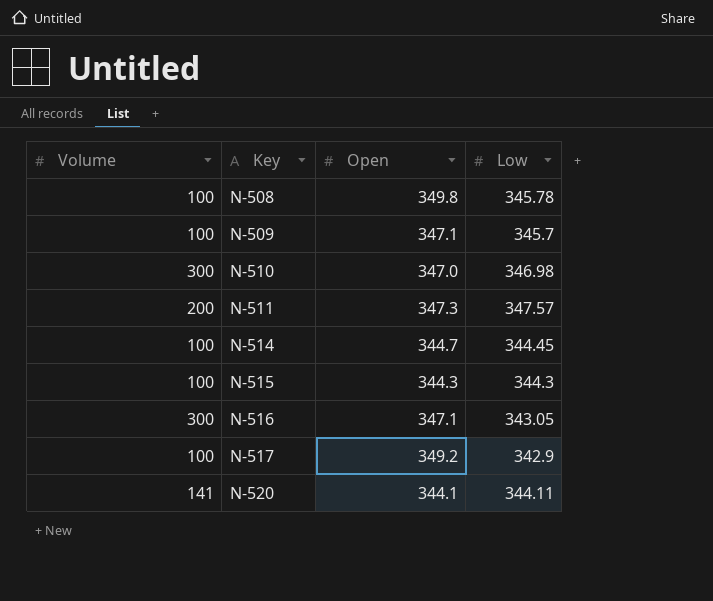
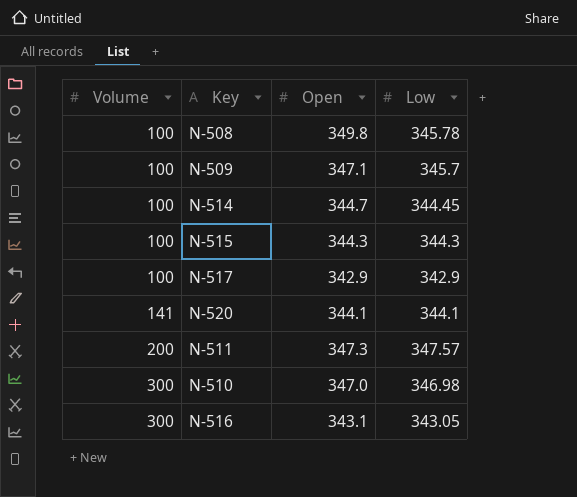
row order: Key ascending -> Volume ascending
N-517 | Open: 349.2 -> 342.9
N-520 | Low: 344.11 -> 344.1
N-516 | Open: 347.1 -> 343.1

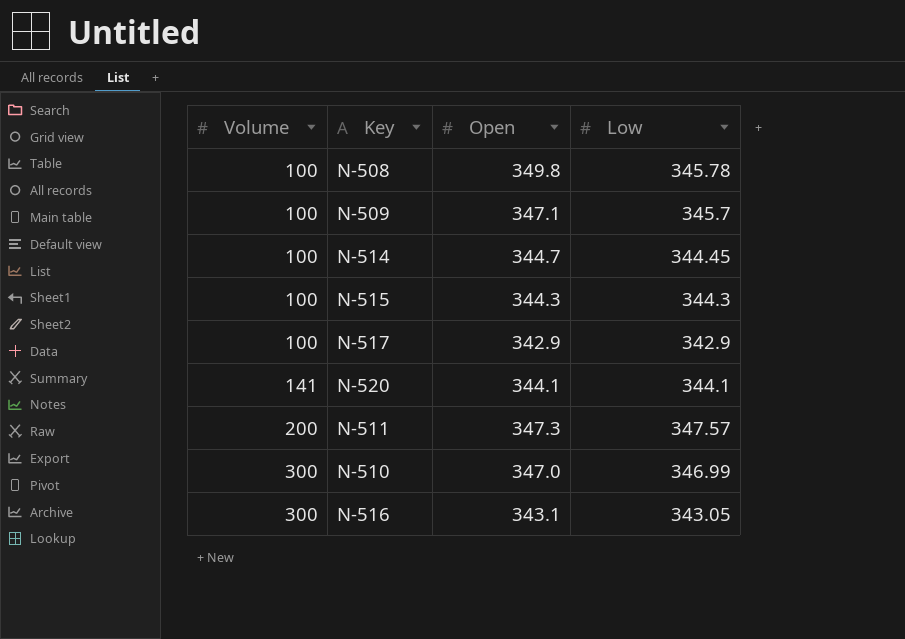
N-510 | Low: 346.98 -> 346.99

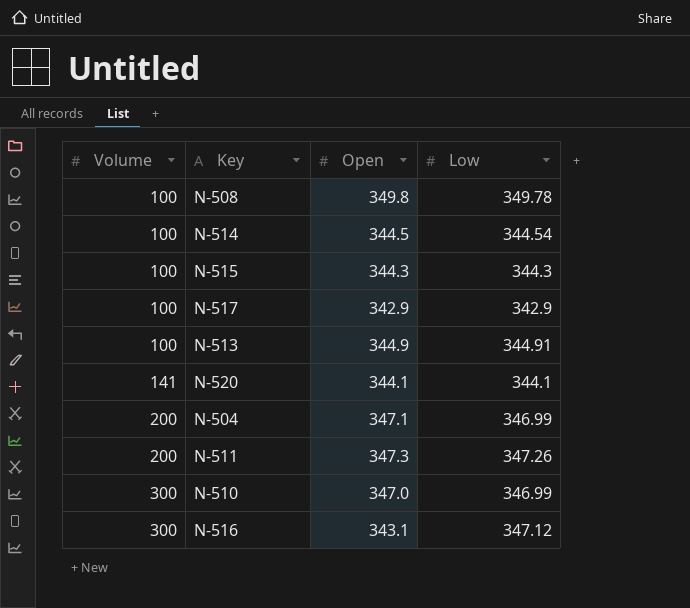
row N-509: 100 | 347.1 | 345.7 -> none
N-508 | Low: 345.78 -> 349.78
N-514 | Open: 344.7 -> 344.5
N-514 | Low: 344.45 -> 344.54
row N-513: none -> 100 | 344.9 | 344.91
row N-504: none -> 200 | 347.1 | 346.99
N-511 | Low: 347.57 -> 347.26
N-516 | Low: 343.05 -> 347.12

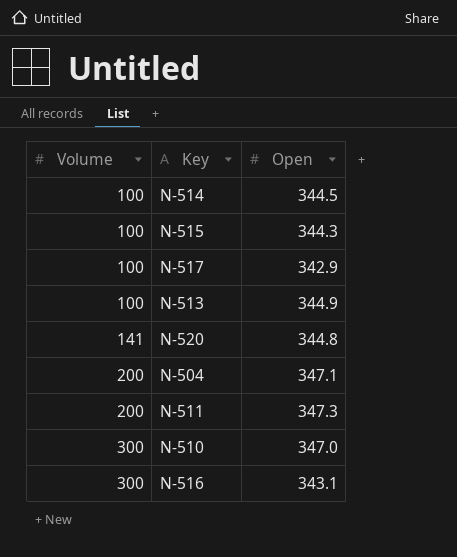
column Low | position: 4 -> none
row N-508: 100 | 349.8 | 349.78 -> none
N-520 | Open: 344.1 -> 344.8

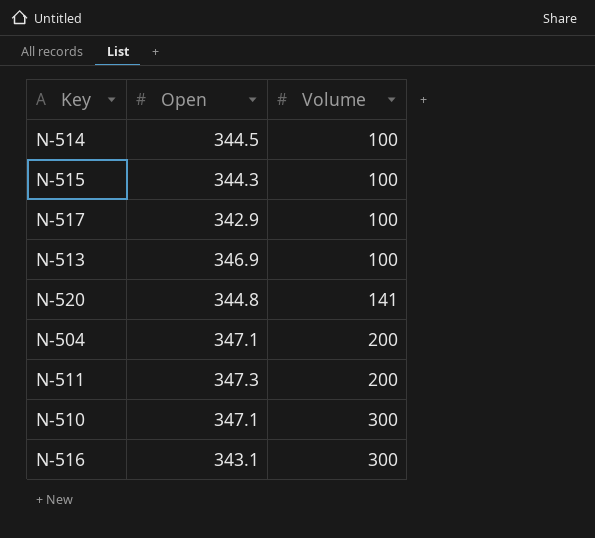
column Volume | position: 1 -> 3
N-513 | Open: 344.9 -> 346.9
N-510 | Open: 347.0 -> 347.1

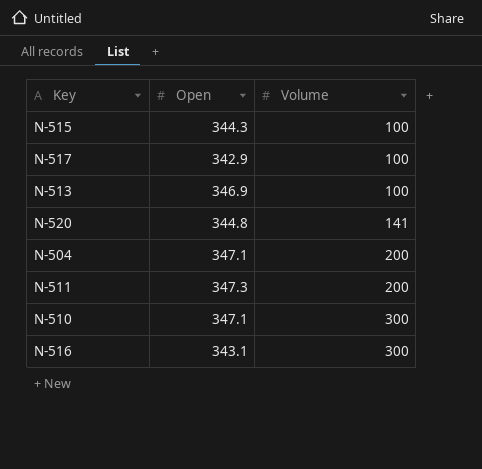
row N-514: 344.5 | 100 -> none

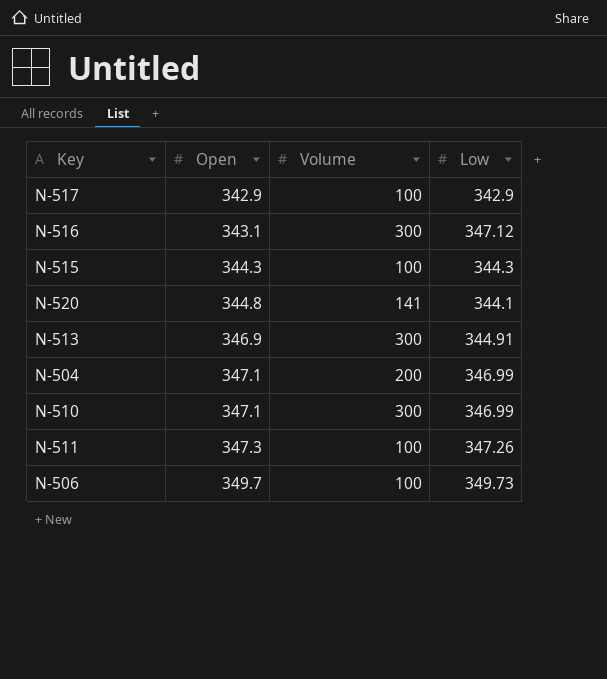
row order: Volume ascending -> Open ascending
column Low | position: none -> 4
N-513 | Volume: 100 -> 300
N-511 | Volume: 200 -> 100
row N-506: none -> 349.7 | 100 | 349.73

